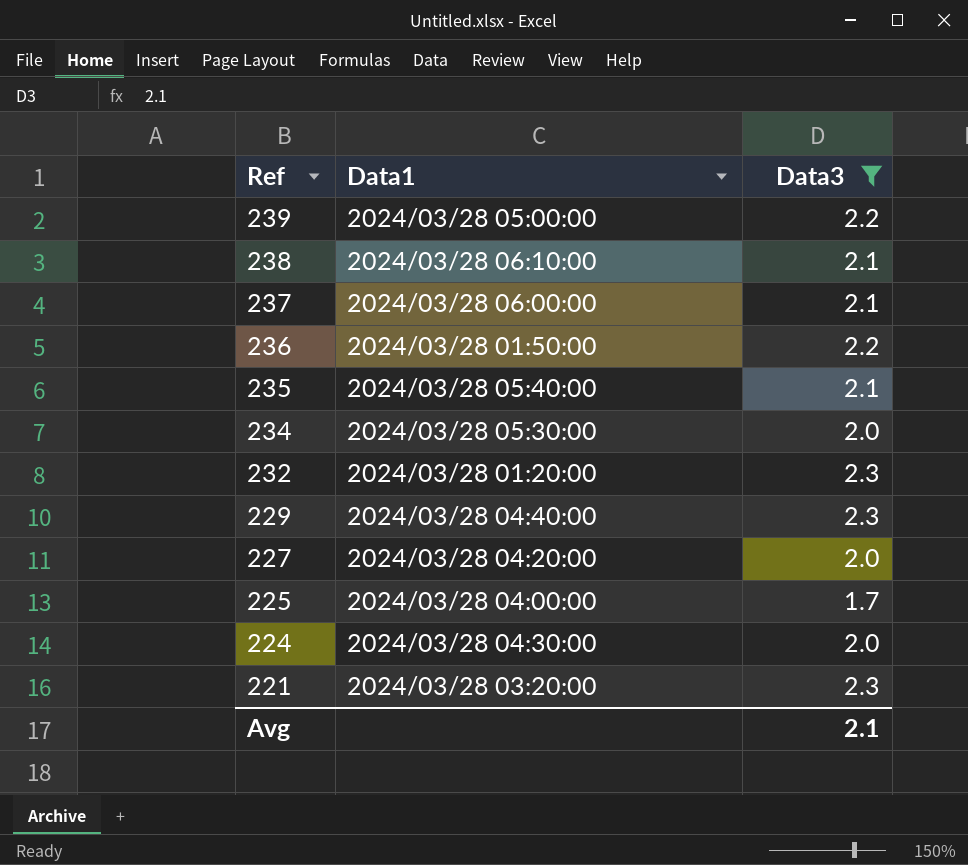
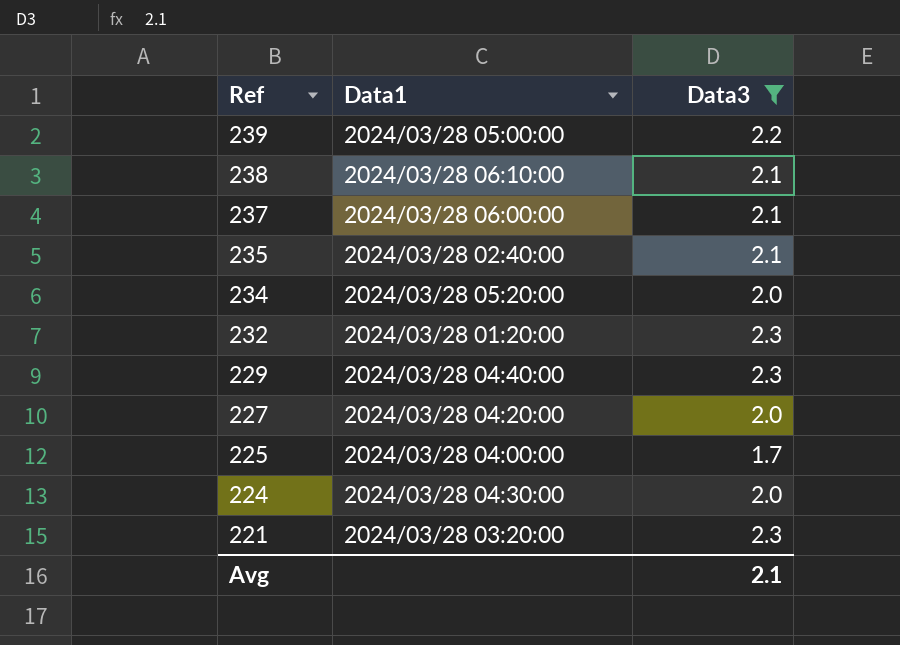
row 236: 2024/03/28 01:50:00 | 2.2 -> none
235 | Data1: 2024/03/28 05:40:00 -> 2024/03/28 02:40:00
234 | Data1: 2024/03/28 05:30:00 -> 2024/03/28 05:20:00

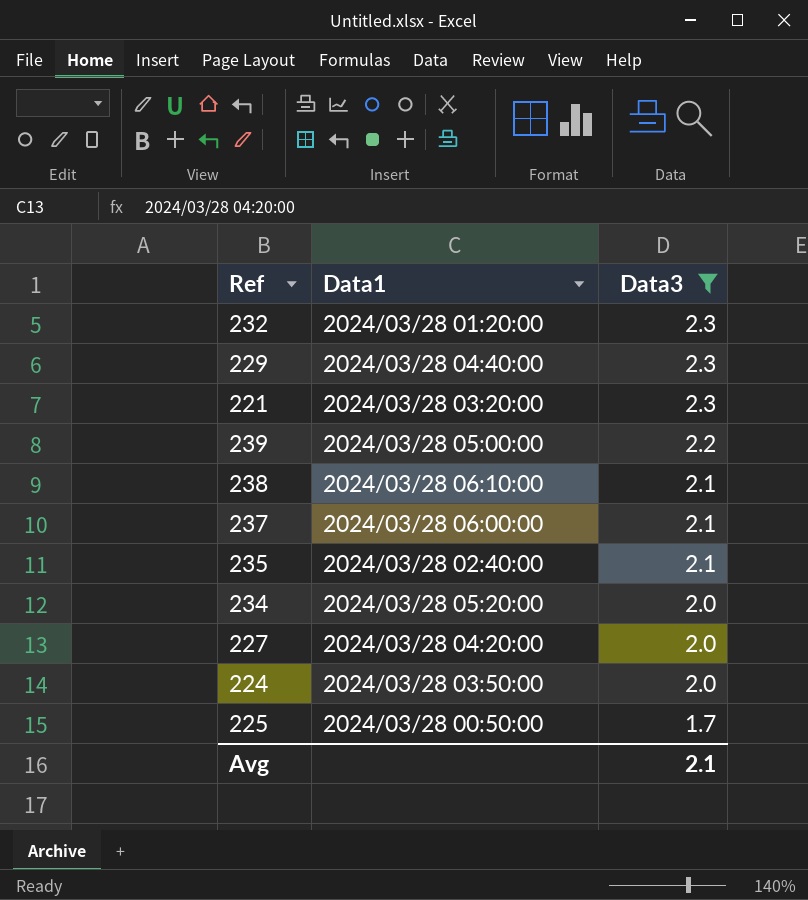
row order: Ref descending -> Data3 descending
224 | Data1: 2024/03/28 04:30:00 -> 2024/03/28 03:50:00
225 | Data1: 2024/03/28 04:00:00 -> 2024/03/28 00:50:00

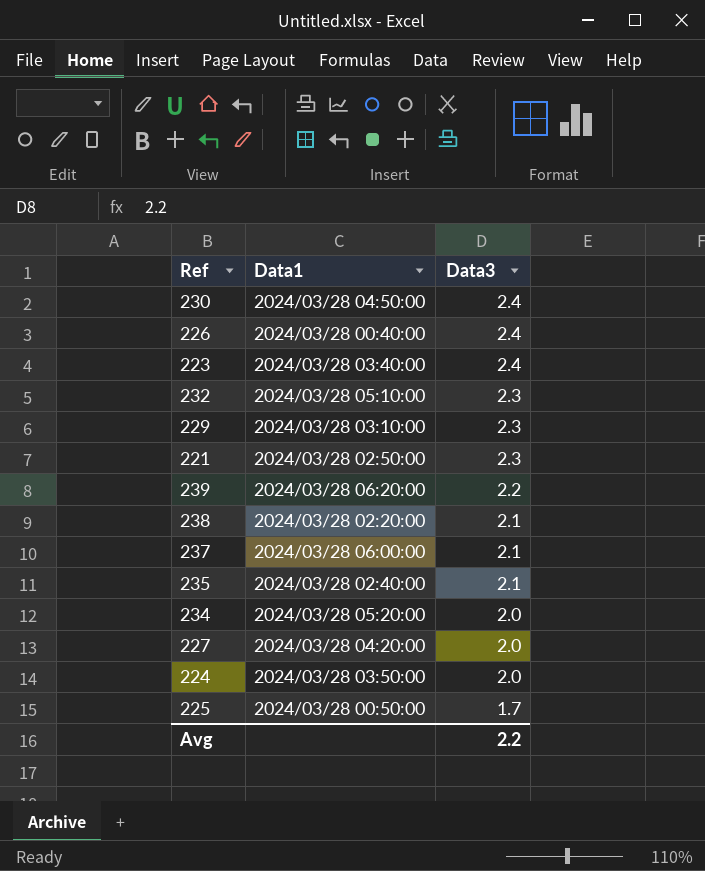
filter: Data3 != 2.4 -> none
232 | Data1: 2024/03/28 01:20:00 -> 2024/03/28 05:10:00
229 | Data1: 2024/03/28 04:40:00 -> 2024/03/28 03:10:00
221 | Data1: 2024/03/28 03:20:00 -> 2024/03/28 02:50:00
239 | Data1: 2024/03/28 05:00:00 -> 2024/03/28 06:20:00
238 | Data1: 2024/03/28 06:10:00 -> 2024/03/28 02:20:00
Avg | Data3: 2.1 -> 2.2

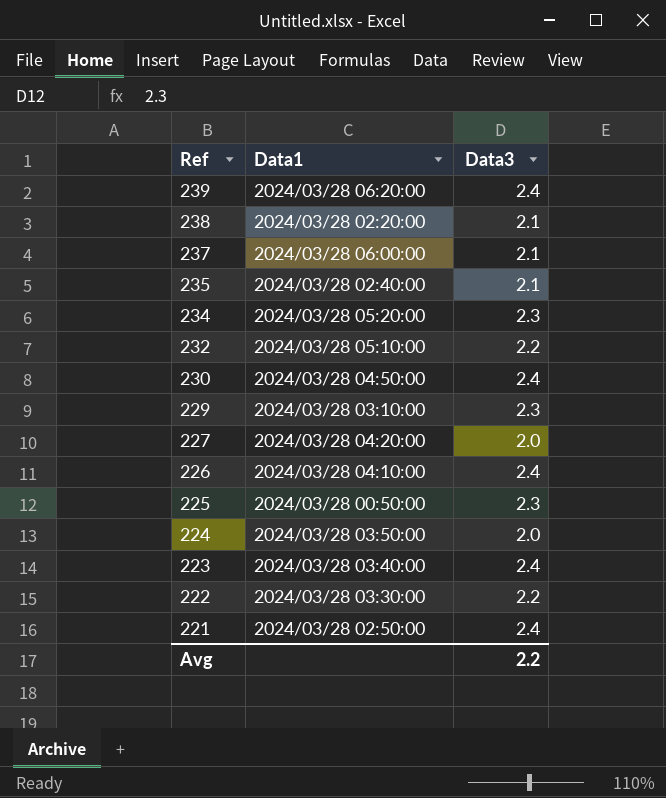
row order: Data3 descending -> Ref descending
239 | Data3: 2.2 -> 2.4
234 | Data3: 2.0 -> 2.3
232 | Data3: 2.3 -> 2.2
226 | Data1: 2024/03/28 00:40:00 -> 2024/03/28 04:10:00
225 | Data3: 1.7 -> 2.3
row 222: none -> 2024/03/28 03:30:00 | 2.2
221 | Data3: 2.3 -> 2.4

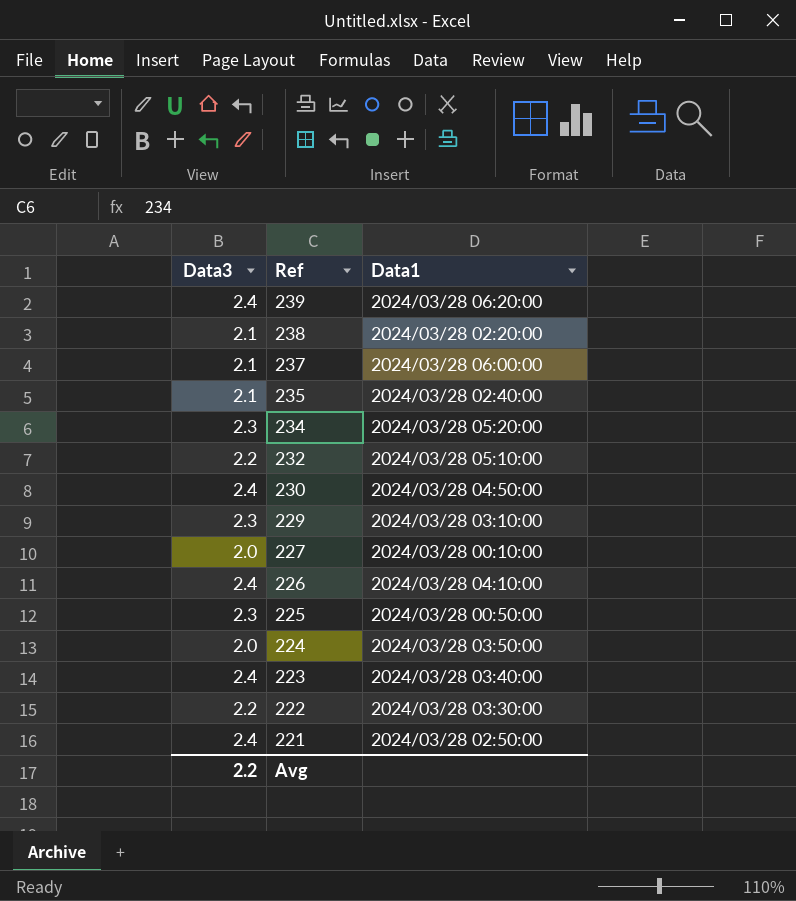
column Data3 | position: 3 -> 1
227 | Data1: 2024/03/28 04:20:00 -> 2024/03/28 00:10:00

